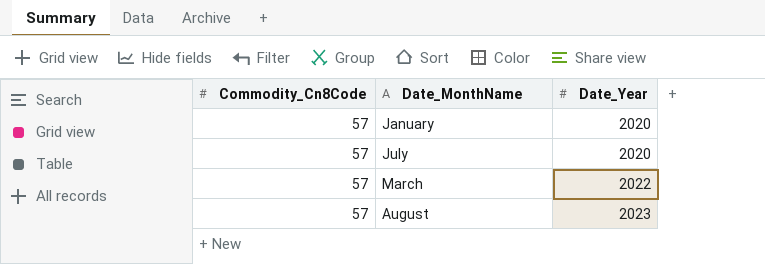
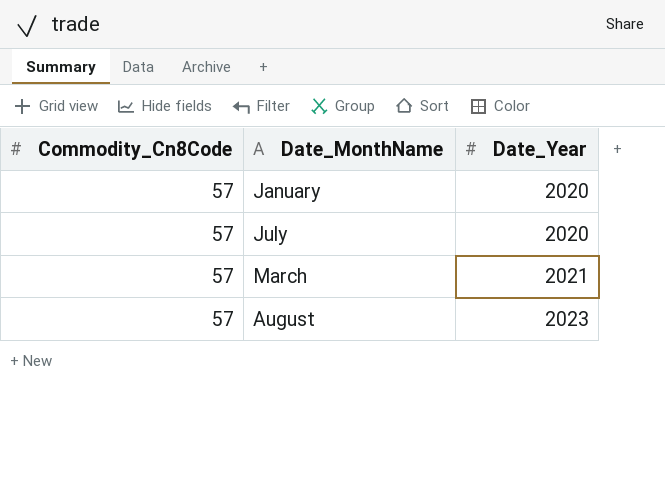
March | Date_Year: 2022 -> 2021

